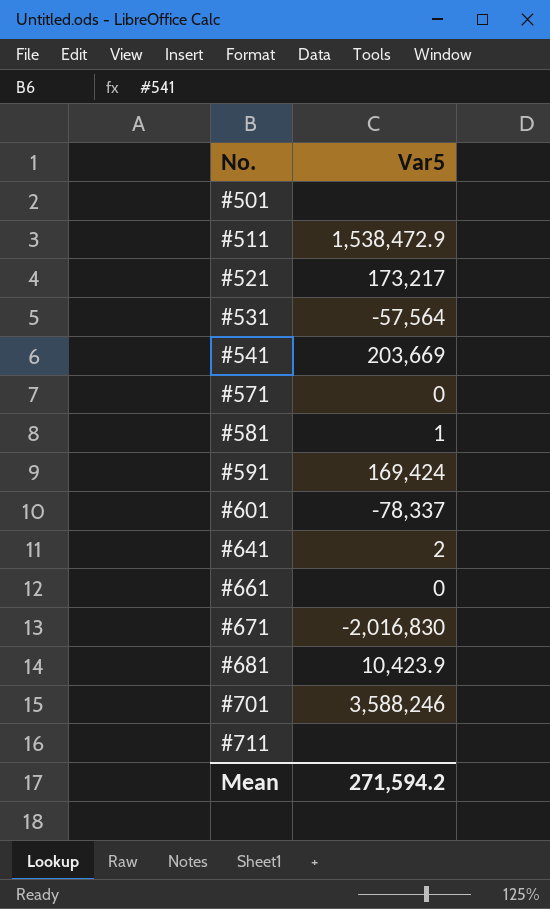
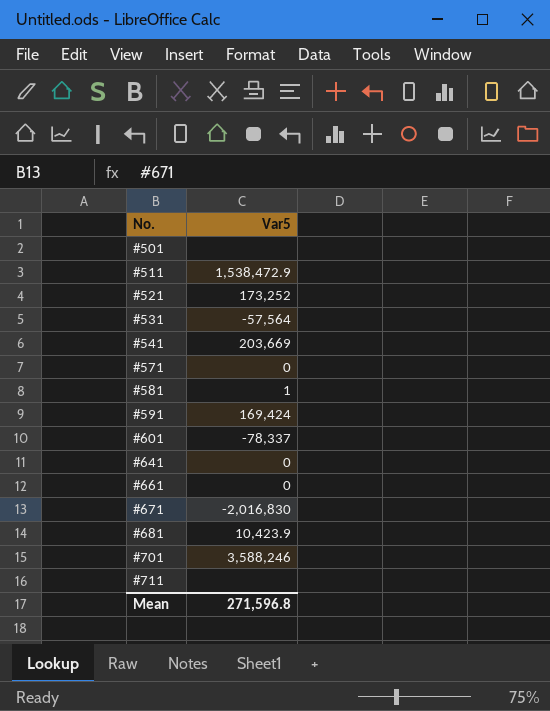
#521 | Var5: 173,217 -> 173,252
#641 | Var5: 2 -> 0
Mean | Var5: 271,594.2 -> 271,596.8

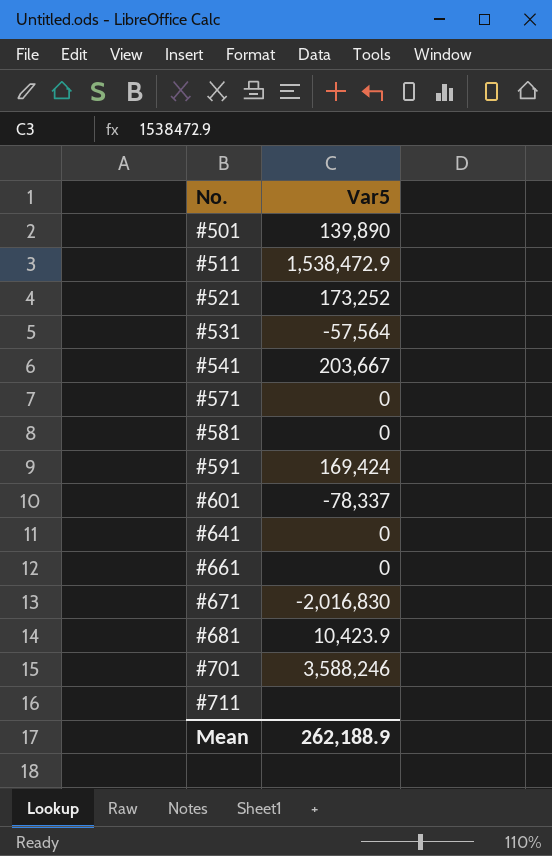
#501 | Var5: none -> 139,890
#541 | Var5: 203,669 -> 203,667
#581 | Var5: 1 -> 0
Mean | Var5: 271,596.8 -> 262,188.9

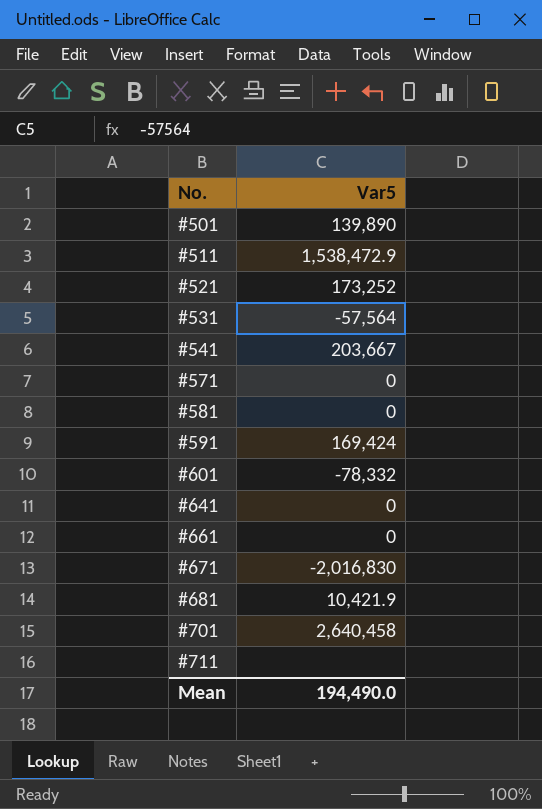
#601 | Var5: -78,337 -> -78,332
#681 | Var5: 10,423.9 -> 10,421.9
#701 | Var5: 3,588,246 -> 2,640,458
Mean | Var5: 262,188.9 -> 194,490.0

